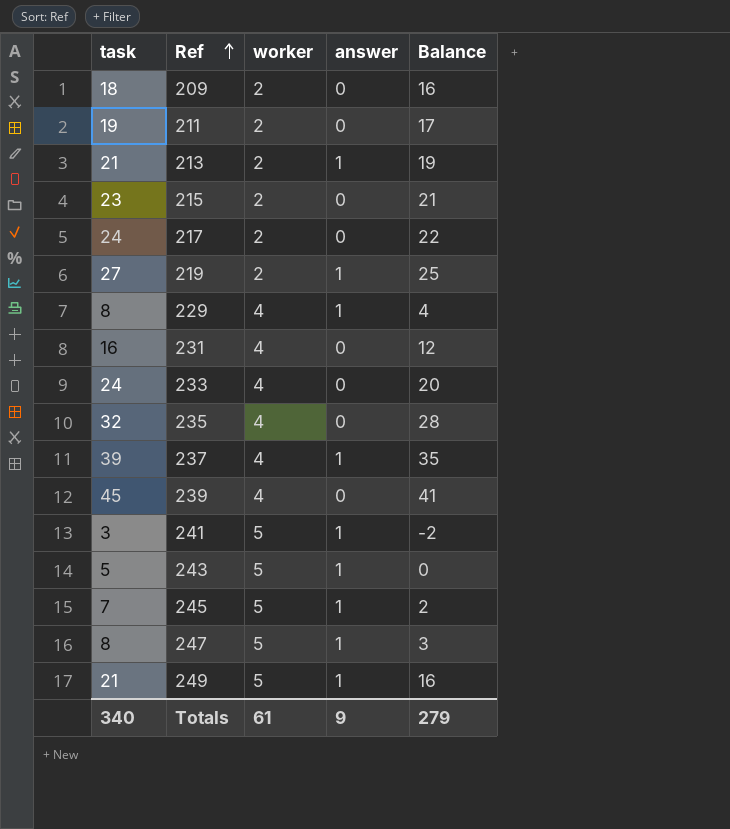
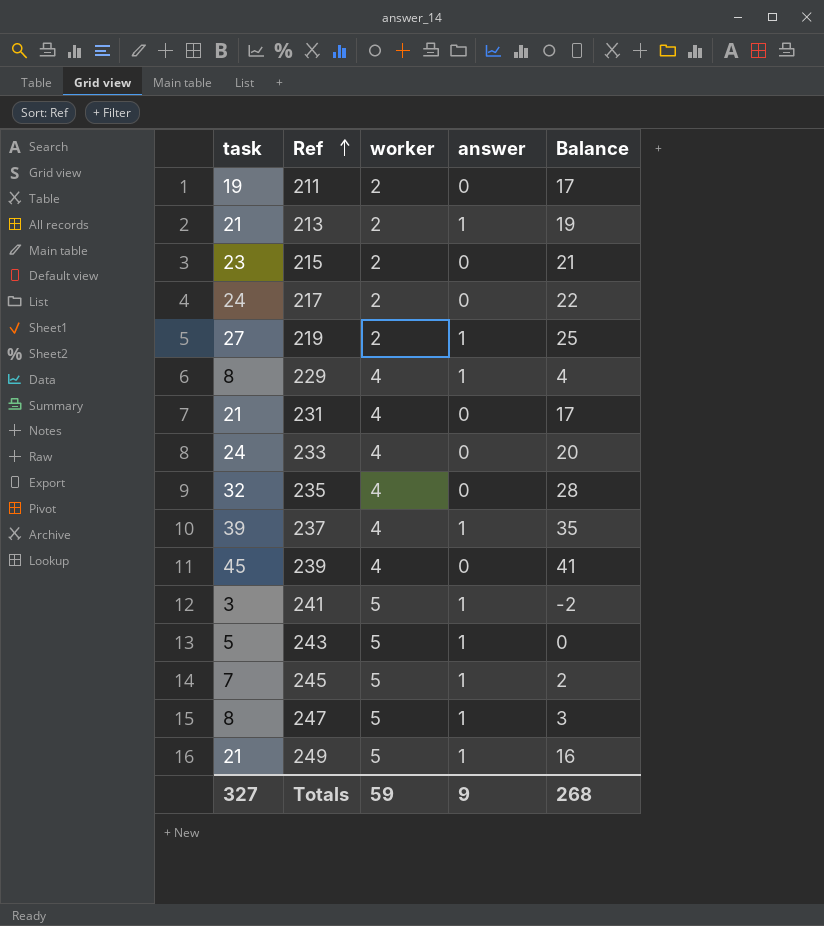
row 209: 18 | 2 | 0 | 16 -> none
231 | task: 16 -> 21
231 | Balance: 12 -> 17
Totals | task: 340 -> 327
Totals | worker: 61 -> 59
Totals | Balance: 279 -> 268

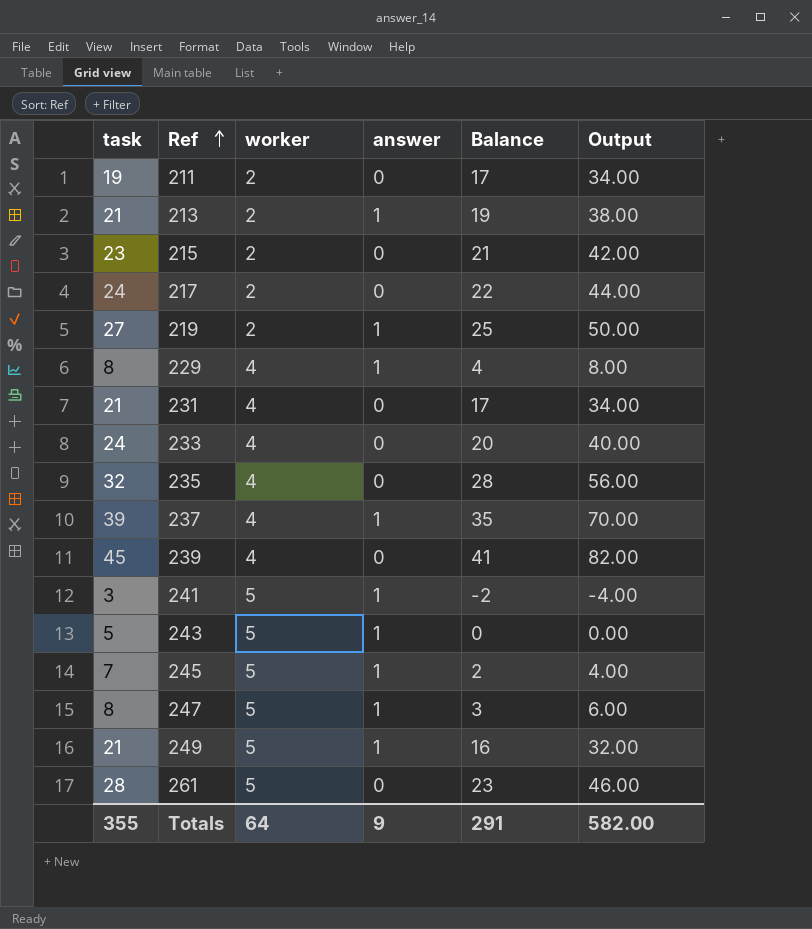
column Output | formula: none -> [Balance] * 2
row 261: none -> 28 | 5 | 0 | 23 | 46.00
Totals | task: 327 -> 355
Totals | worker: 59 -> 64
Totals | Balance: 268 -> 291

